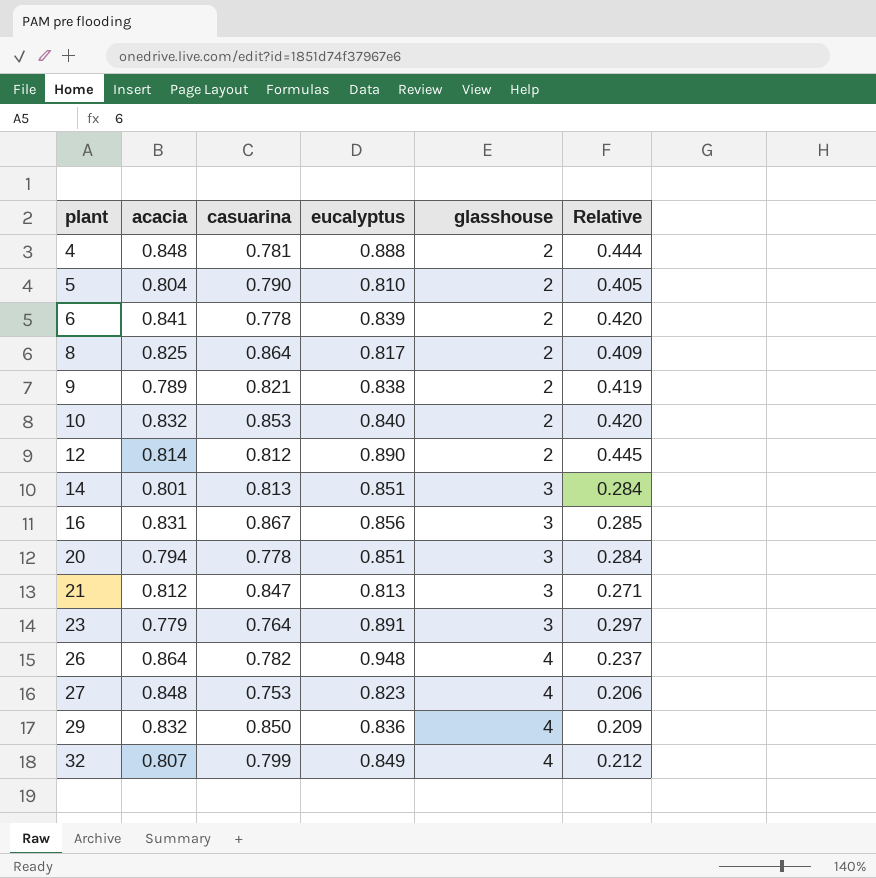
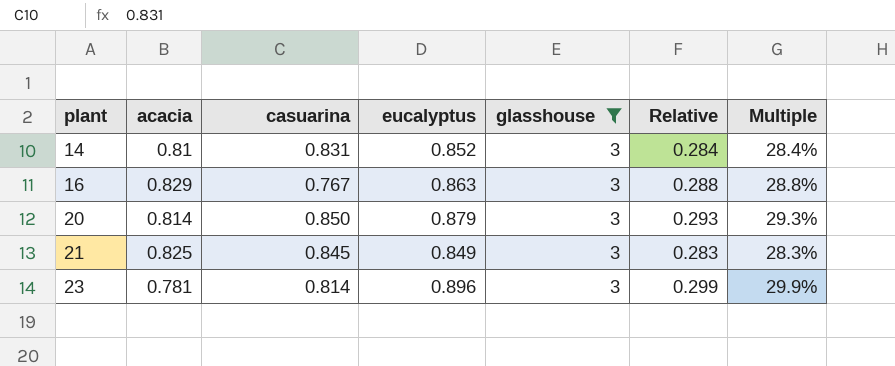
filter: none -> glasshouse = 3
column Multiple | formula: none -> [eucalyptus] / [glasshouse]
14 | acacia: 0.801 -> 0.81
14 | casuarina: 0.813 -> 0.831
14 | eucalyptus: 0.851 -> 0.852
16 | acacia: 0.831 -> 0.829
16 | casuarina: 0.867 -> 0.767
16 | eucalyptus: 0.856 -> 0.863
16 | Relative: 0.285 -> 0.288
20 | acacia: 0.794 -> 0.814
20 | casuarina: 0.778 -> 0.850
20 | eucalyptus: 0.851 -> 0.879
20 | Relative: 0.284 -> 0.293
21 | acacia: 0.812 -> 0.825
21 | casuarina: 0.847 -> 0.845
21 | eucalyptus: 0.813 -> 0.849
21 | Relative: 0.271 -> 0.283
23 | acacia: 0.779 -> 0.781
23 | casuarina: 0.764 -> 0.814
23 | eucalyptus: 0.891 -> 0.896
23 | Relative: 0.297 -> 0.299

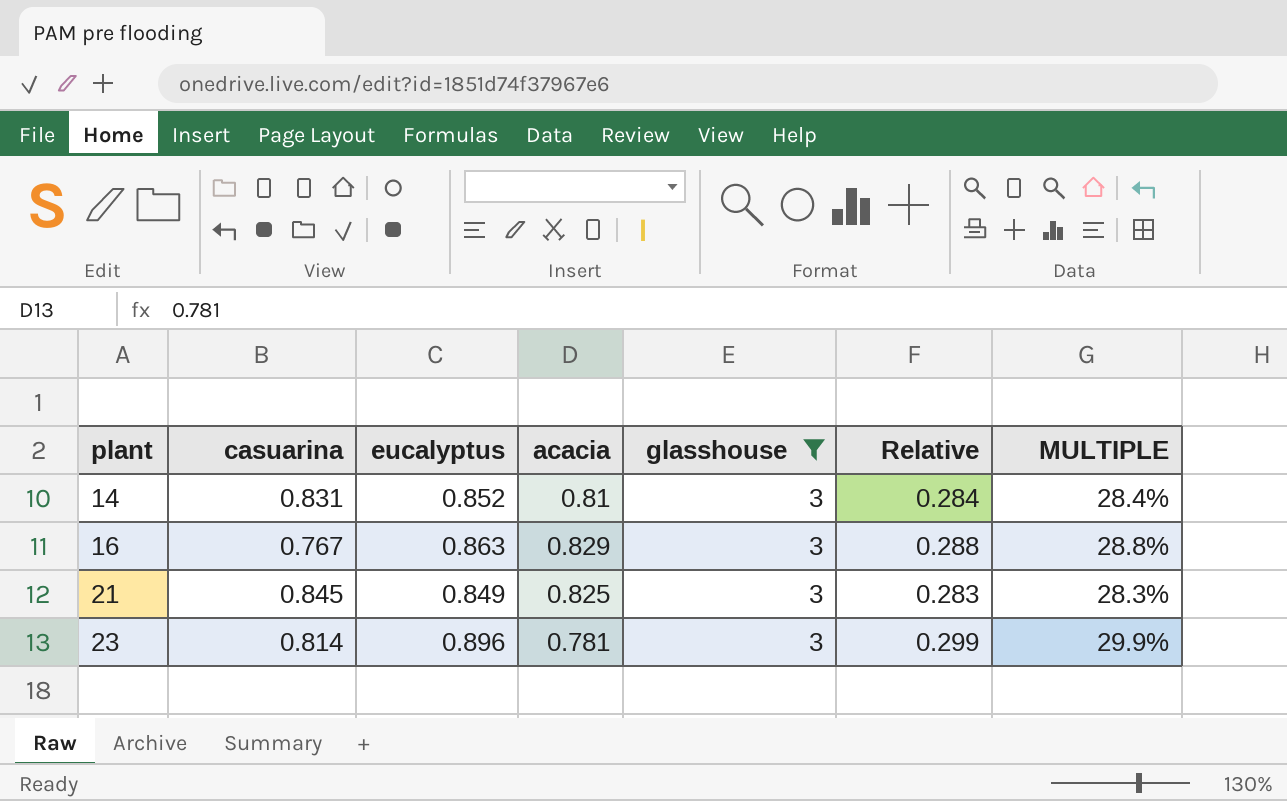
column acacia | position: 2 -> 4
column name: Multiple -> MULTIPLE
row 20: 0.814 | 0.850 | 0.879 | 3 | 0.293 | 29.3% -> none

